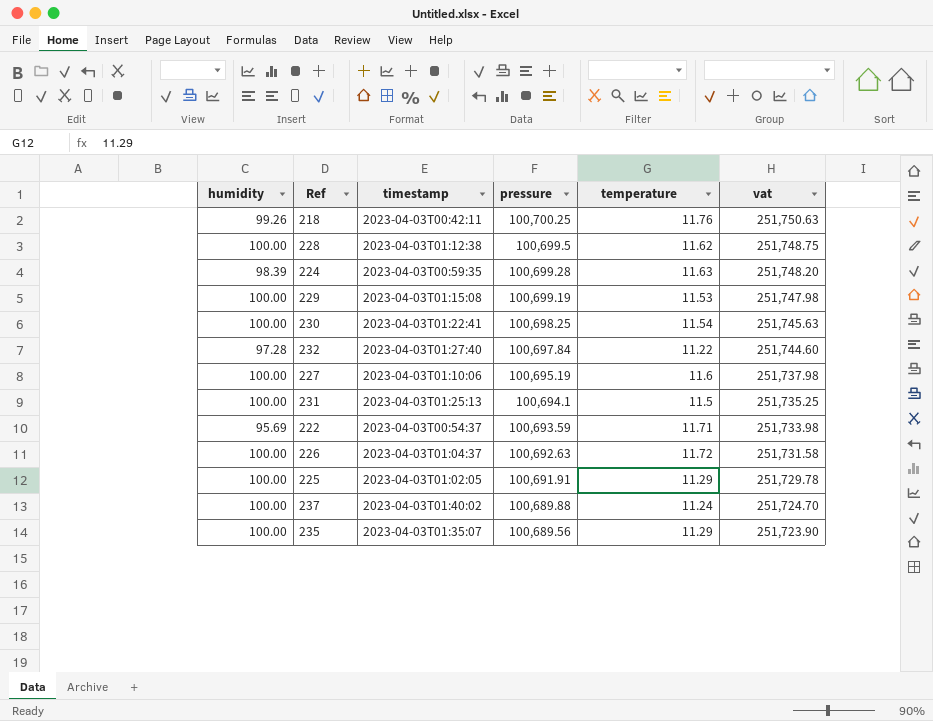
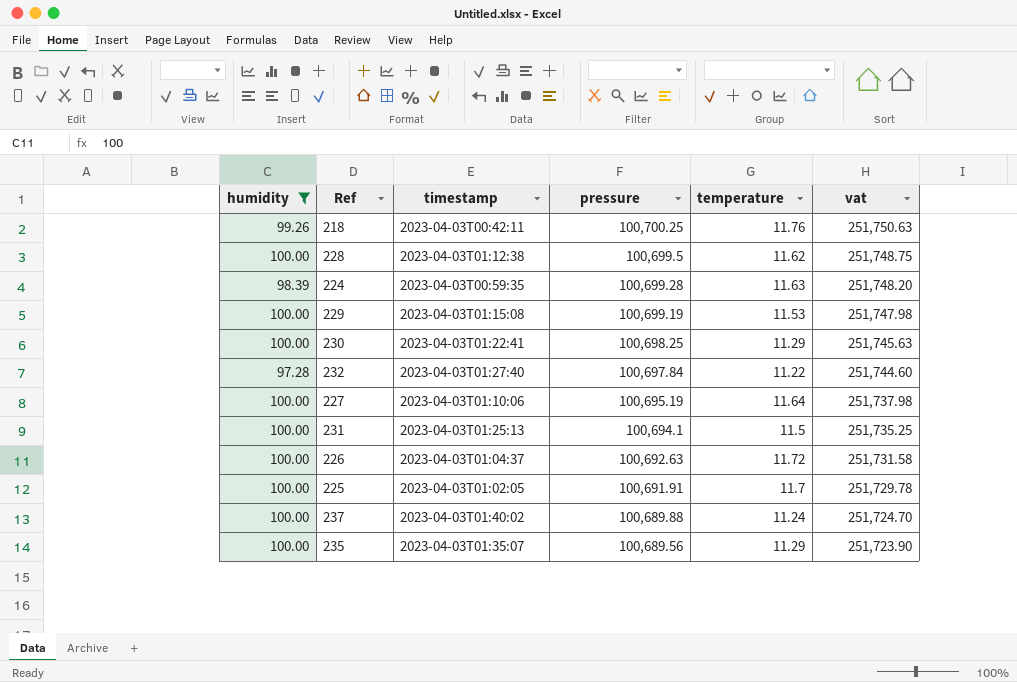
filter: none -> humidity != 95.69
230 | temperature: 11.54 -> 11.29
227 | temperature: 11.6 -> 11.64
225 | temperature: 11.29 -> 11.7

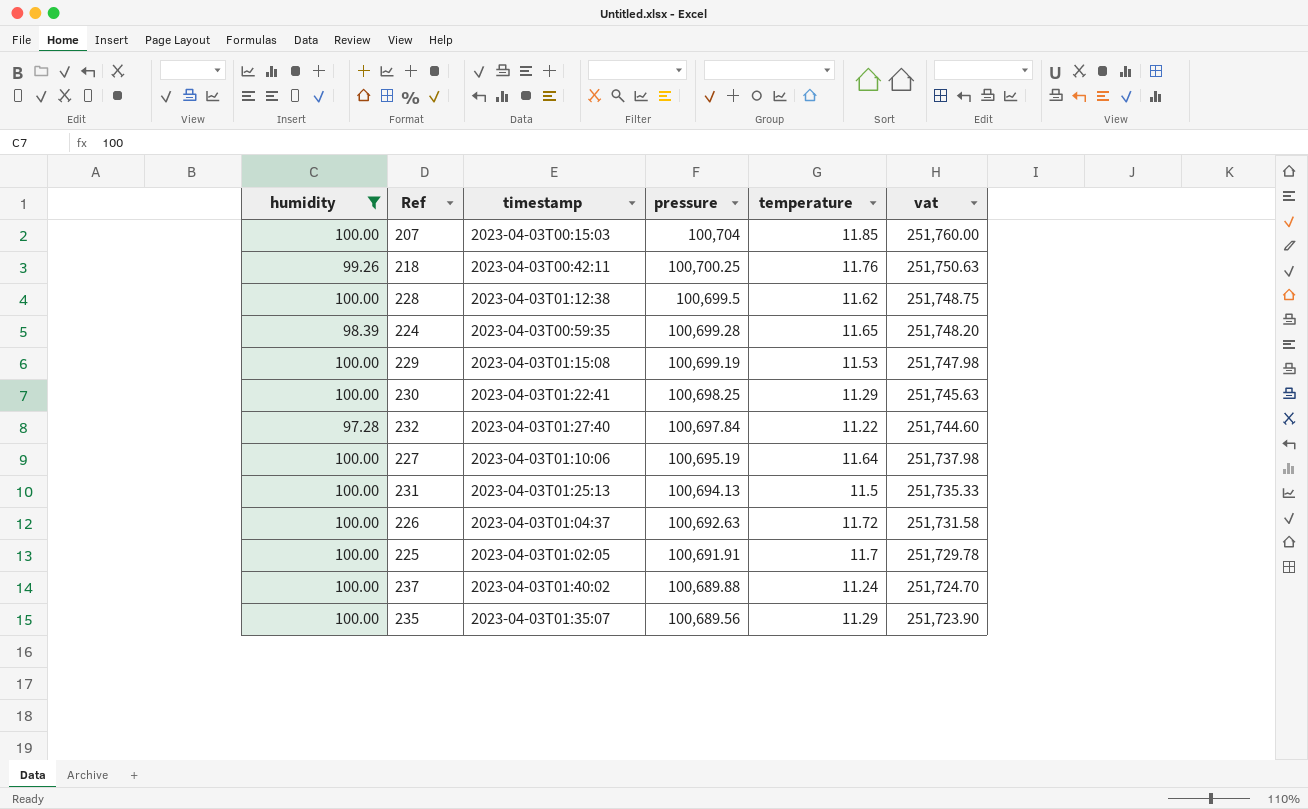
row 207: none -> 100.00 | 2023-04-03T00:15:03 | 100,704 | 11.85 | 251,760.00
224 | temperature: 11.63 -> 11.65
231 | pressure: 100,694.1 -> 100,694.13
231 | vat: 251,735.25 -> 251,735.33

